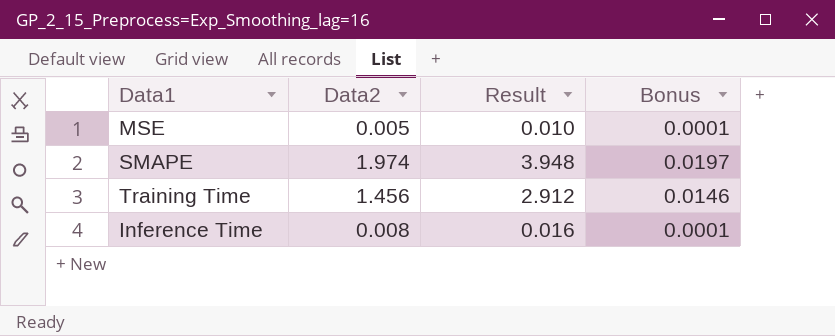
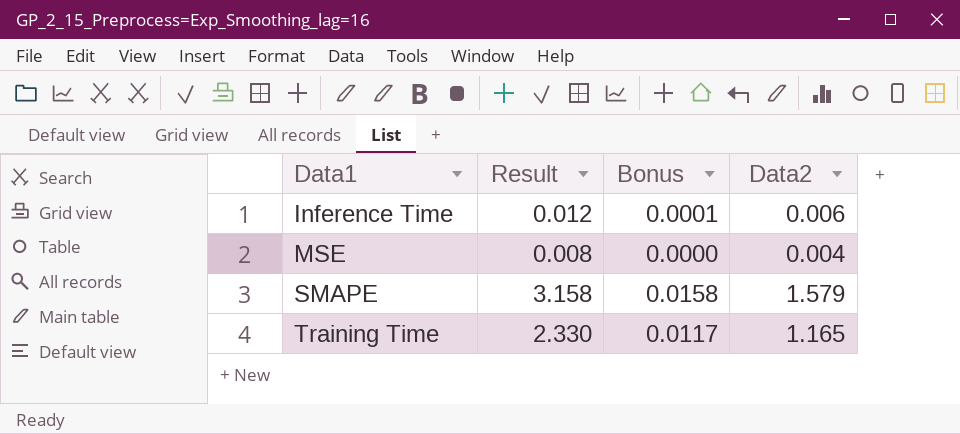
row order: none -> Data1 ascending
column Data2 | position: 2 -> 4
Inference Time | Result: 0.016 -> 0.012
Inference Time | Data2: 0.008 -> 0.006
MSE | Result: 0.010 -> 0.008
MSE | Bonus: 0.0001 -> 0.0000
MSE | Data2: 0.005 -> 0.004
SMAPE | Result: 3.948 -> 3.158
SMAPE | Bonus: 0.0197 -> 0.0158
SMAPE | Data2: 1.974 -> 1.579
Training Time | Result: 2.912 -> 2.330
Training Time | Bonus: 0.0146 -> 0.0117
Training Time | Data2: 1.456 -> 1.165

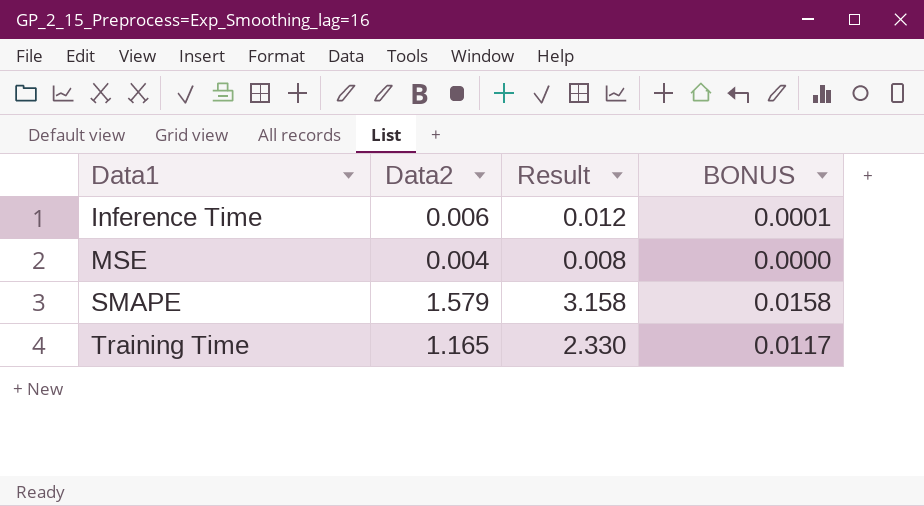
column Data2 | position: 4 -> 2
column name: Bonus -> BONUS

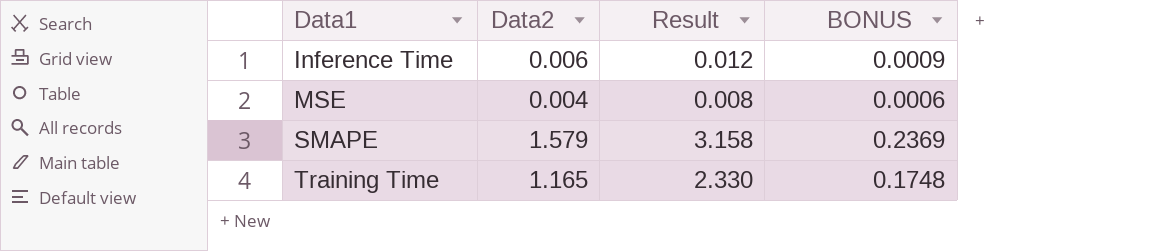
column BONUS | formula: [Data2] * 0.01 -> [Data2] * 0.15

